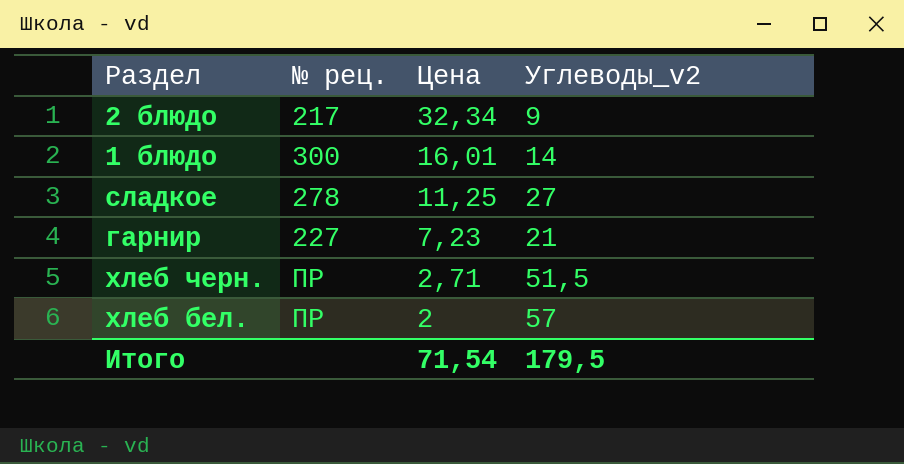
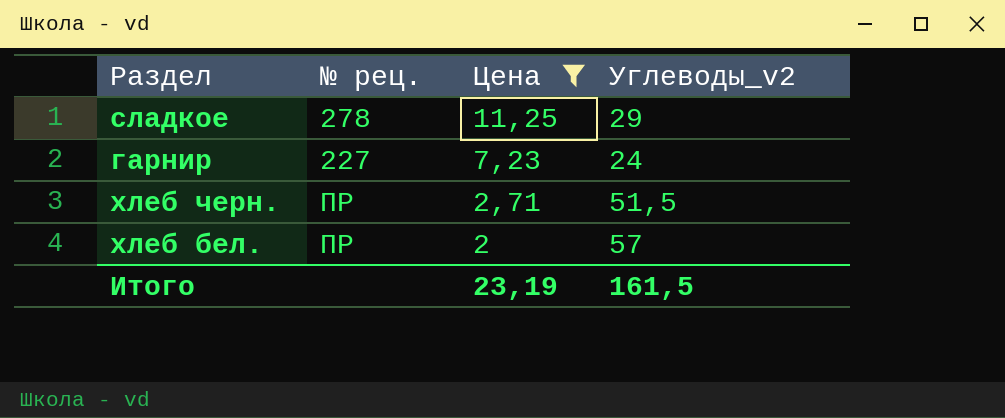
filter: none -> Цена <= 11,25
сладкое | Углеводы_v2: 27 -> 29
гарнир | Углеводы_v2: 21 -> 24
Итого | Цена: 71,54 -> 23,19
Итого | Углеводы_v2: 179,5 -> 161,5

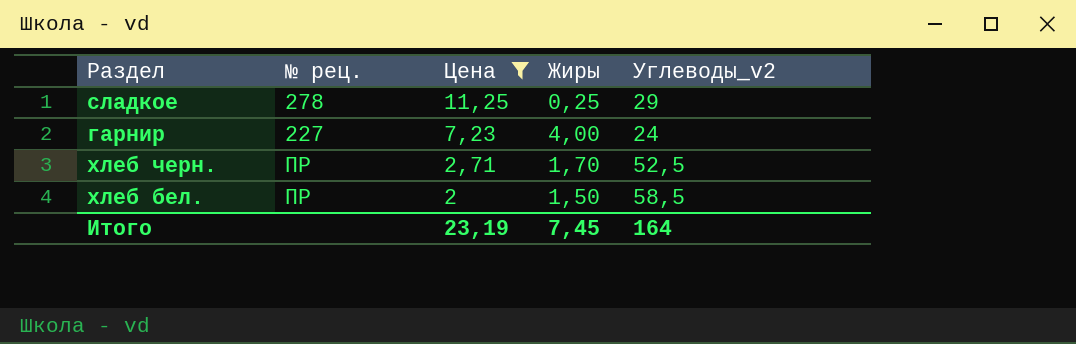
column Жиры | position: none -> 4
хлеб черн. | Углеводы_v2: 51,5 -> 52,5
хлеб бел. | Углеводы_v2: 57 -> 58,5
Итого | Углеводы_v2: 161,5 -> 164

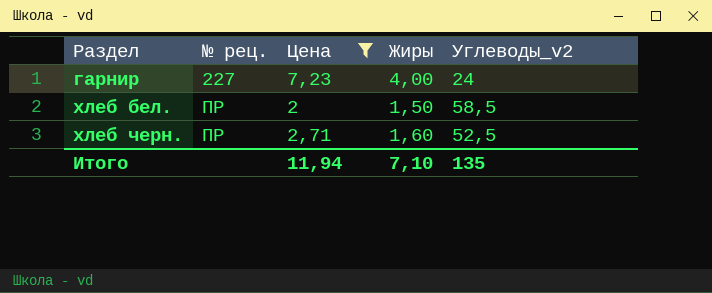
row order: Цена descending -> Раздел ascending
row сладкое: 278 | 11,25 | 0,25 | 29 -> none
хлеб черн. | Жиры: 1,70 -> 1,60
Итого | Цена: 23,19 -> 11,94
Итого | Жиры: 7,45 -> 7,10
Итого | Углеводы_v2: 164 -> 135

